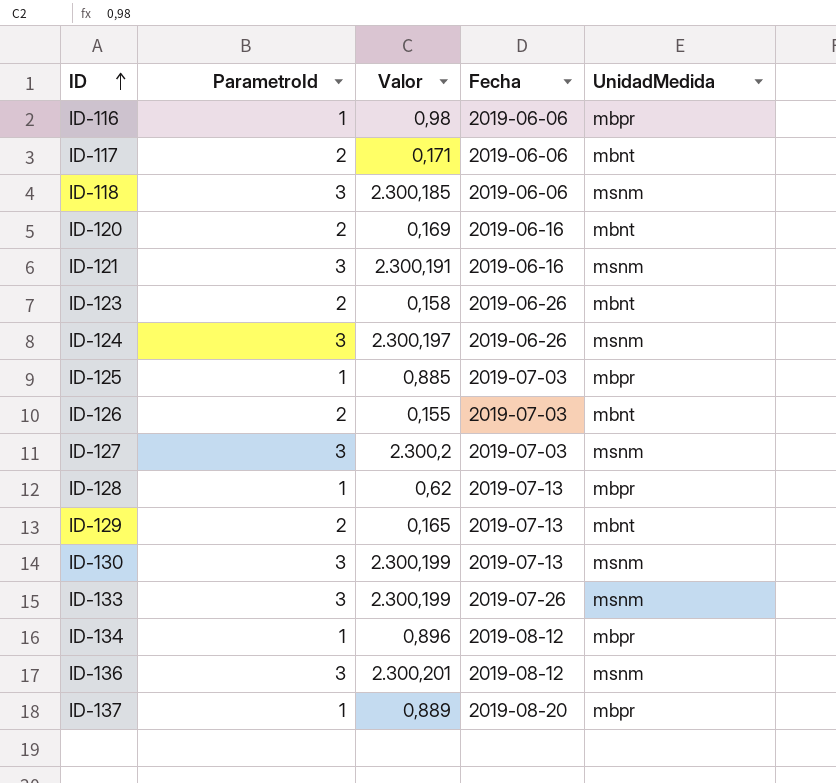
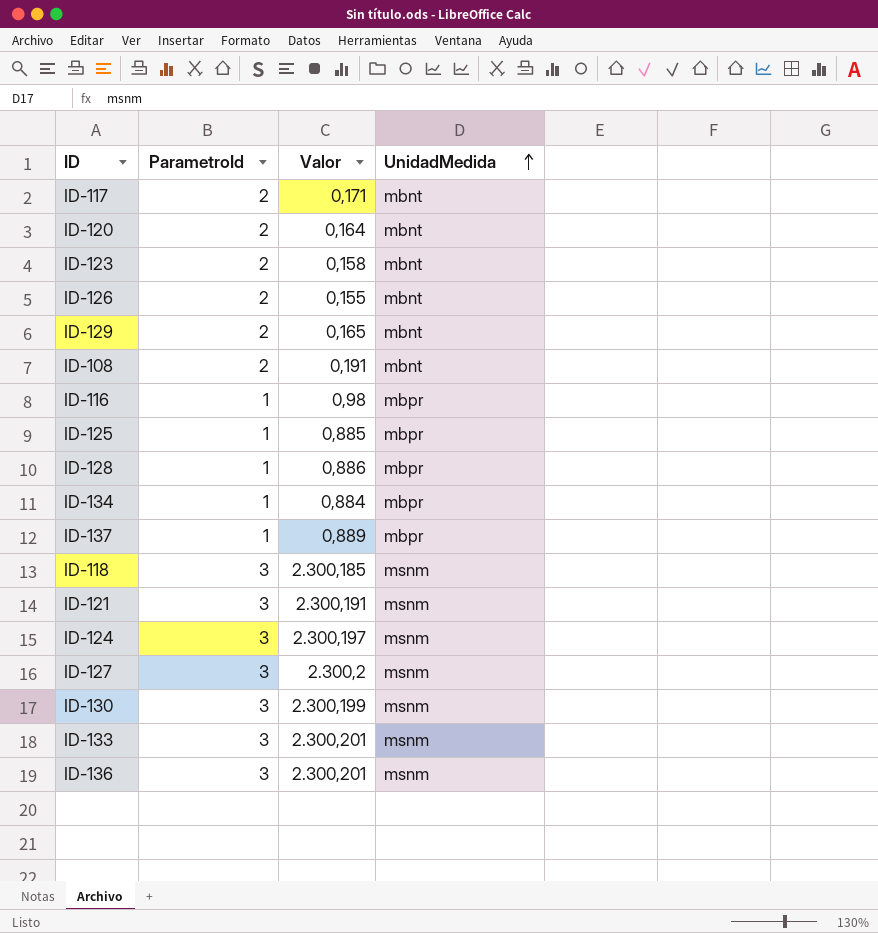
row order: ID ascending -> UnidadMedida ascending
column Fecha | position: 4 -> none
ID-120 | Valor: 0,169 -> 0,164
row ID-108: none -> 2 | 0,191 | mbnt
ID-128 | Valor: 0,62 -> 0,886
ID-134 | Valor: 0,896 -> 0,884
ID-133 | Valor: 2.300,199 -> 2.300,201

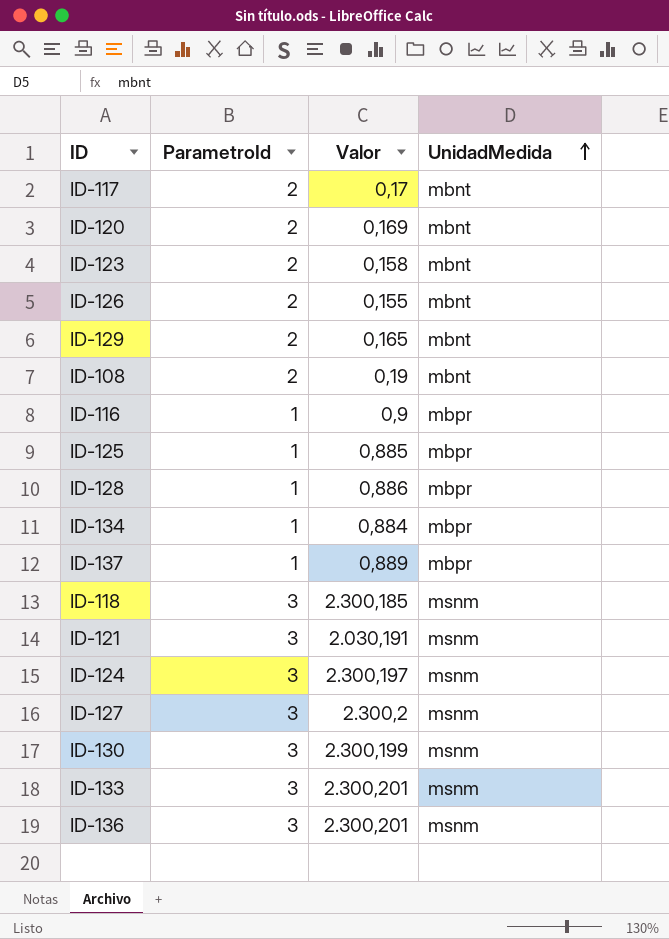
ID-117 | Valor: 0,171 -> 0,17
ID-120 | Valor: 0,164 -> 0,169
ID-108 | Valor: 0,191 -> 0,19
ID-116 | Valor: 0,98 -> 0,9
ID-121 | Valor: 2.300,191 -> 2.030,191

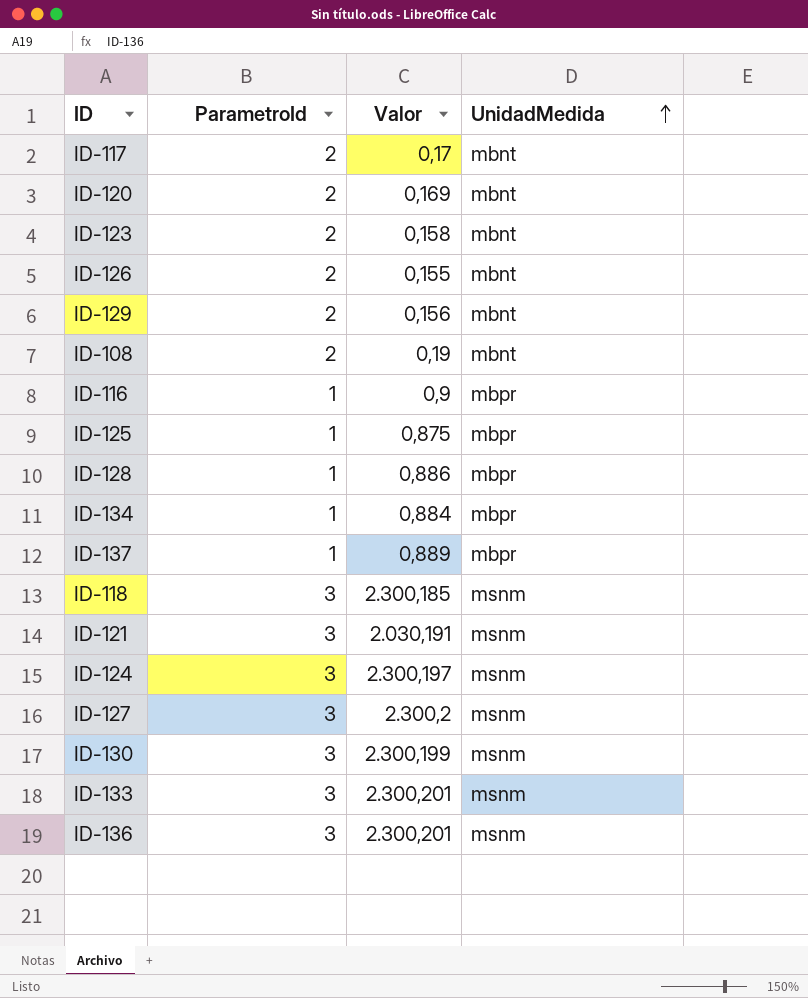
ID-129 | Valor: 0,165 -> 0,156
ID-125 | Valor: 0,885 -> 0,875

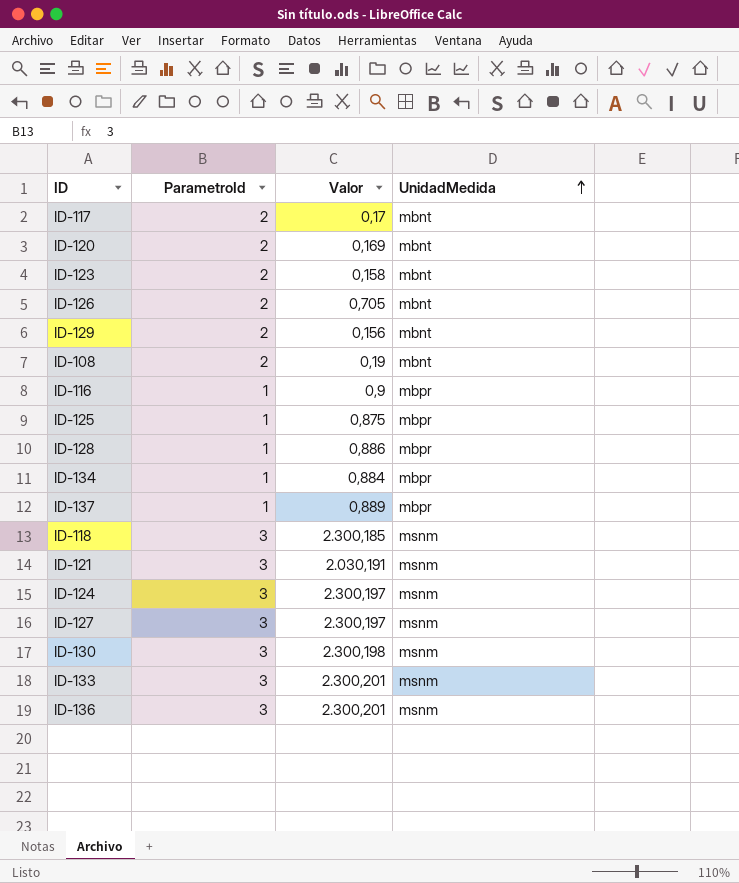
ID-126 | Valor: 0,155 -> 0,705
ID-127 | Valor: 2.300,2 -> 2.300,197
ID-130 | Valor: 2.300,199 -> 2.300,198

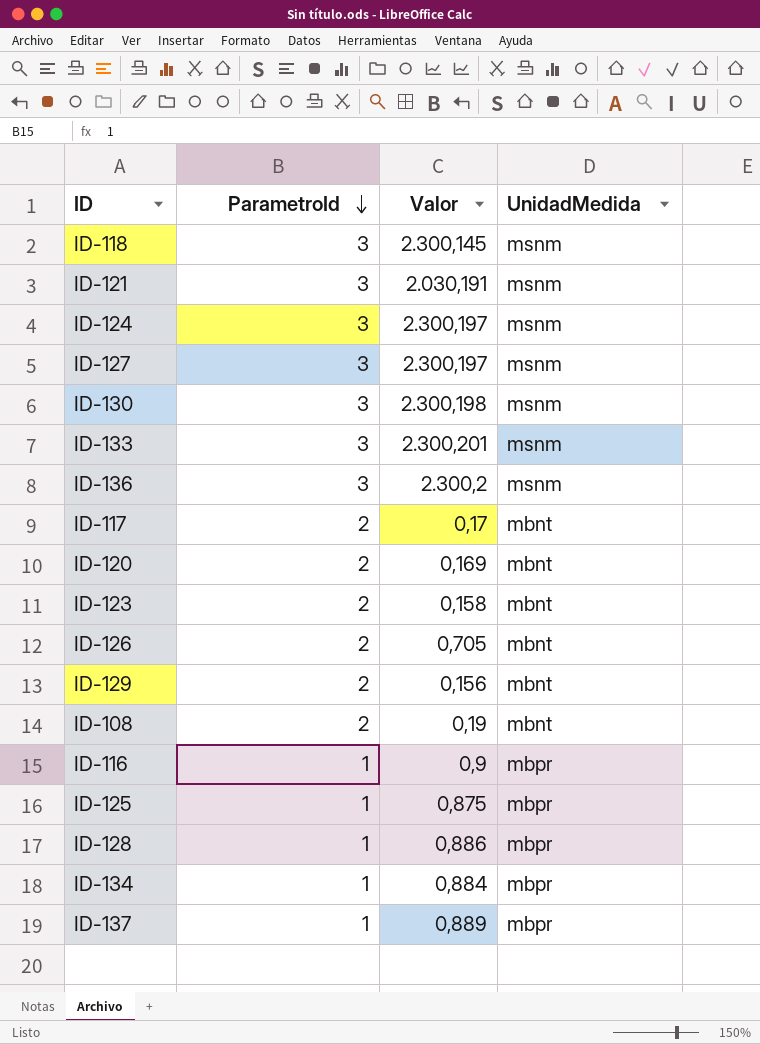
row order: UnidadMedida ascending -> ParametroId descending
ID-118 | Valor: 2.300,185 -> 2.300,145
ID-136 | Valor: 2.300,201 -> 2.300,2

